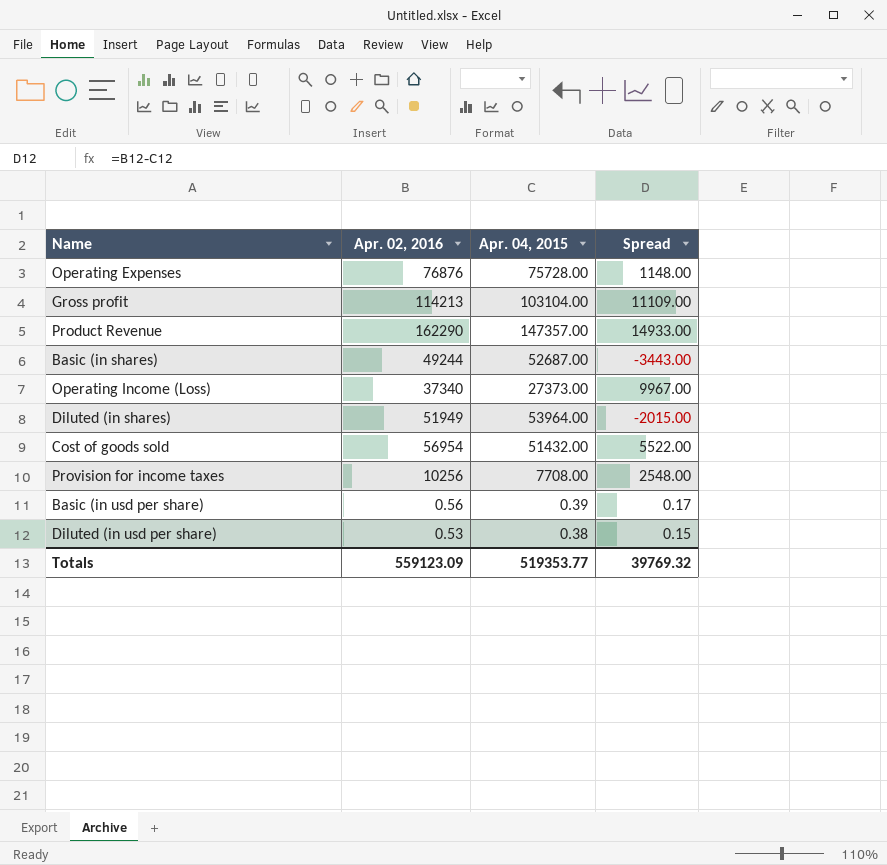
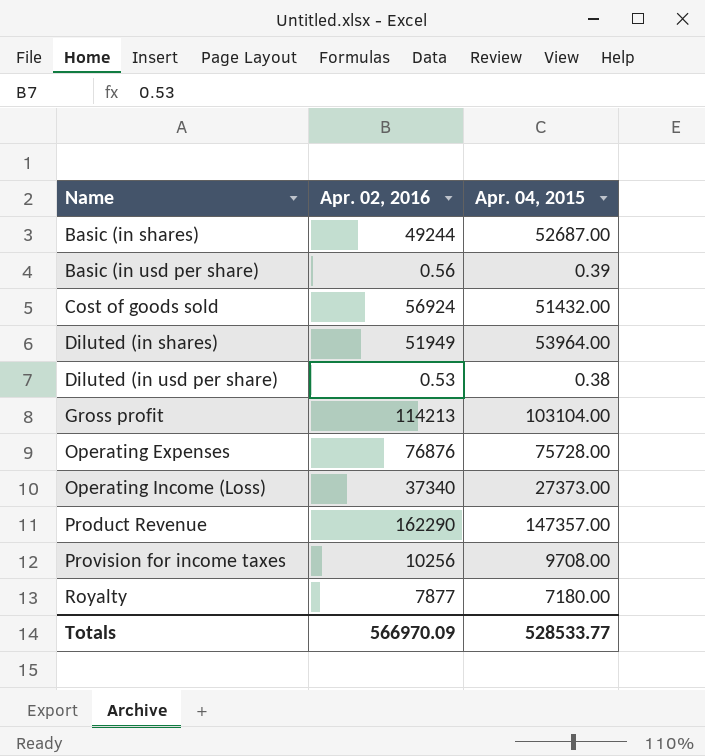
row order: none -> Name ascending
column Spread | formula: [Apr. 02, 2016] - [Apr. 04, 2015] -> none
Cost of goods sold | Apr. 02, 2016: 56954 -> 56924
Provision for income taxes | Apr. 04, 2015: 7708.00 -> 9708.00
row Royalty: none -> 7877 | 7180.00
Totals | Apr. 02, 2016: 559123.09 -> 566970.09
Totals | Apr. 04, 2015: 519353.77 -> 528533.77

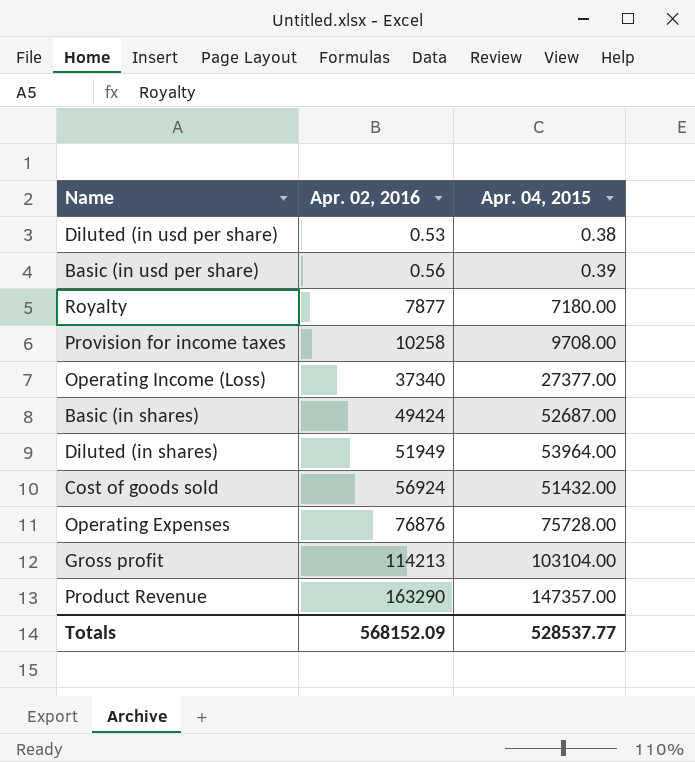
row order: Name ascending -> Apr. 02, 2016 ascending
Provision for income taxes | Apr. 02, 2016: 10256 -> 10258
Operating Income (Loss) | Apr. 04, 2015: 27373.00 -> 27377.00
Basic (in shares) | Apr. 02, 2016: 49244 -> 49424
Product Revenue | Apr. 02, 2016: 162290 -> 163290
Totals | Apr. 02, 2016: 566970.09 -> 568152.09
Totals | Apr. 04, 2015: 528533.77 -> 528537.77

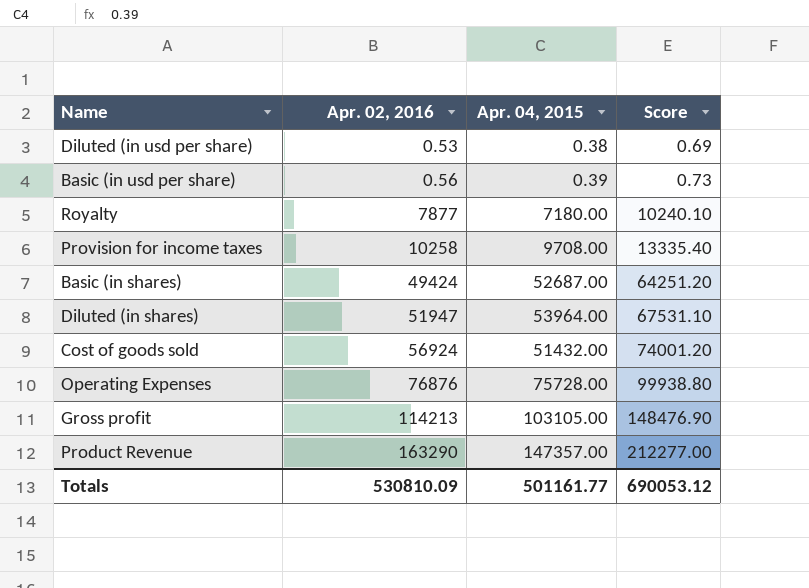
column Score | formula: none -> [Apr. 02, 2016] * 1.3
row Operating Income (Loss): 37340 | 27377.00 -> none
Diluted (in shares) | Apr. 02, 2016: 51949 -> 51947
Gross profit | Apr. 04, 2015: 103104.00 -> 103105.00
Totals | Apr. 02, 2016: 568152.09 -> 530810.09
Totals | Apr. 04, 2015: 528537.77 -> 501161.77

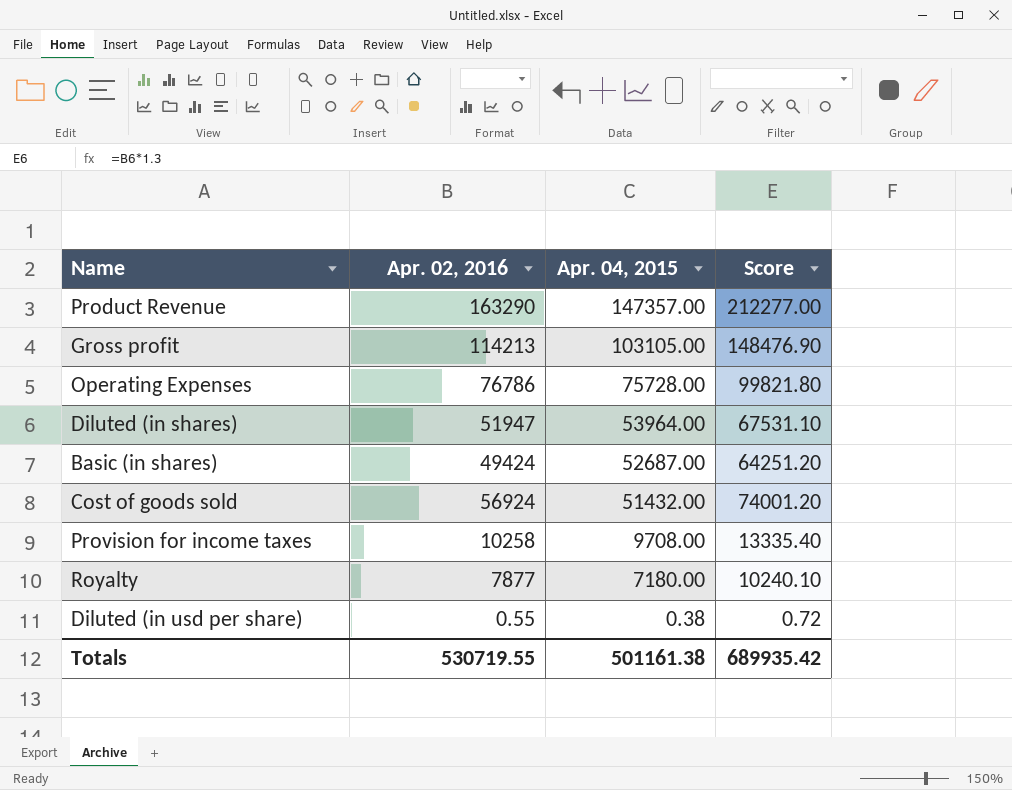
row order: Apr. 02, 2016 ascending -> Apr. 04, 2015 descending
row Basic (in usd per share): 0.56 | 0.39 | 0.73 -> none
Operating Expenses | Apr. 02, 2016: 76876 -> 76786
Operating Expenses | Score: 99938.80 -> 99821.80
Diluted (in usd per share) | Apr. 02, 2016: 0.53 -> 0.55
Diluted (in usd per share) | Score: 0.69 -> 0.72
Totals | Apr. 02, 2016: 530810.09 -> 530719.55
Totals | Apr. 04, 2015: 501161.77 -> 501161.38
Totals | Score: 690053.12 -> 689935.42

